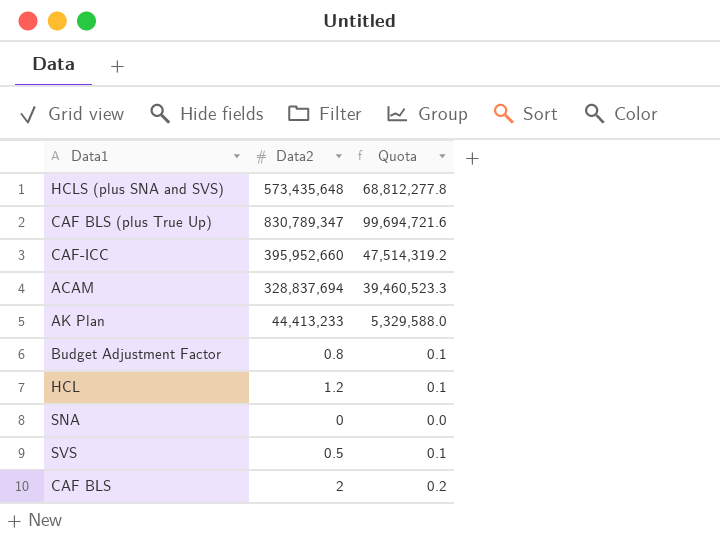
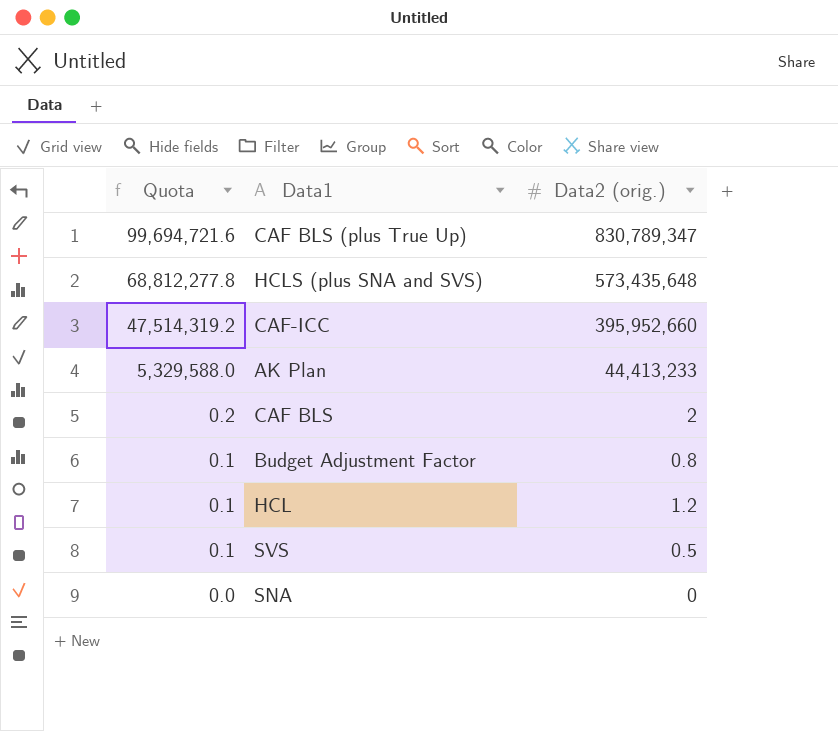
row order: none -> Quota descending
column Quota | position: 3 -> 1
column name: Data2 -> Data2 (orig.)
row ACAM: 328,837,694 | 39,460,523.3 -> none

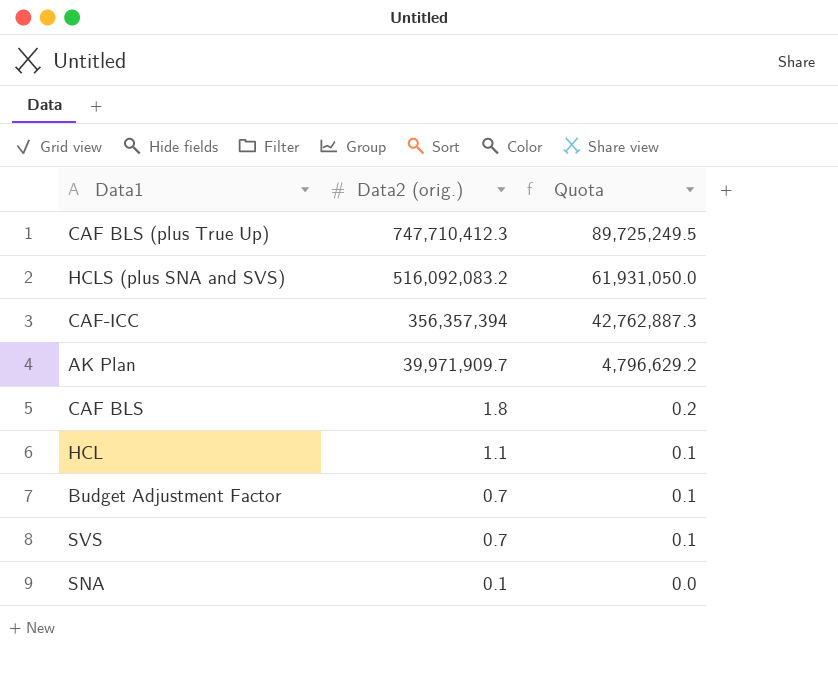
row order: Quota descending -> Data2 (orig.) descending
column Quota | position: 1 -> 3
CAF BLS (plus True Up) | Data2 (orig.): 830,789,347 -> 747,710,412.3
CAF BLS (plus True Up) | Quota: 99,694,721.6 -> 89,725,249.5
HCLS (plus SNA and SVS) | Data2 (orig.): 573,435,648 -> 516,092,083.2
HCLS (plus SNA and SVS) | Quota: 68,812,277.8 -> 61,931,050.0
CAF-ICC | Data2 (orig.): 395,952,660 -> 356,357,394
CAF-ICC | Quota: 47,514,319.2 -> 42,762,887.3
AK Plan | Data2 (orig.): 44,413,233 -> 39,971,909.7
AK Plan | Quota: 5,329,588.0 -> 4,796,629.2
CAF BLS | Data2 (orig.): 2 -> 1.8
HCL | Data2 (orig.): 1.2 -> 1.1
Budget Adjustment Factor | Data2 (orig.): 0.8 -> 0.7
SVS | Data2 (orig.): 0.5 -> 0.7
SNA | Data2 (orig.): 0 -> 0.1

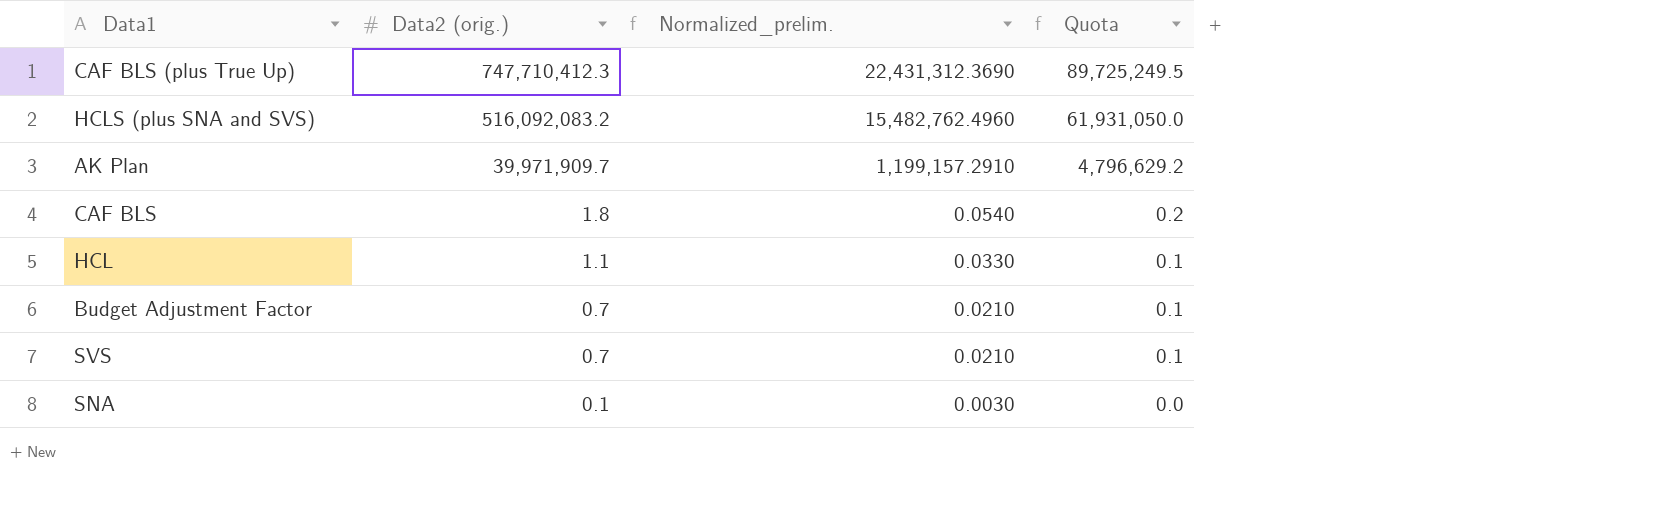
column Normalized_prelim. | formula: none -> [Data2 (orig.)] * 0.03
row CAF-ICC: 356,357,394 | 42,762,887.3 -> none

